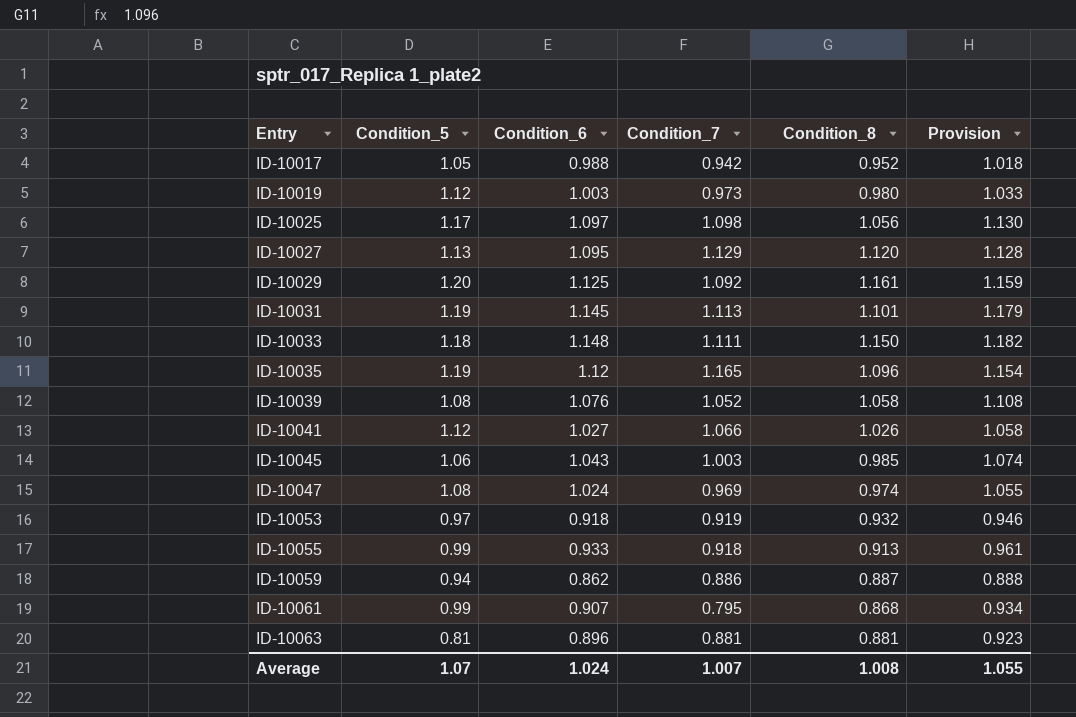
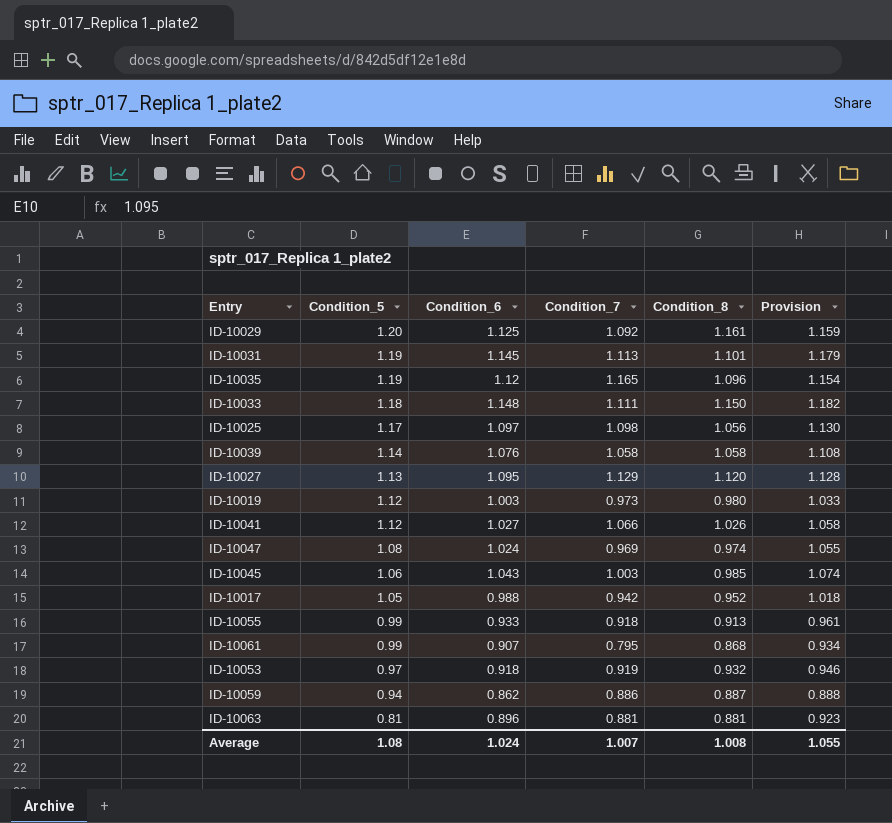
row order: Entry ascending -> Condition_5 descending
ID-10039 | Condition_5: 1.08 -> 1.14
ID-10039 | Condition_7: 1.052 -> 1.058
Average | Condition_5: 1.07 -> 1.08

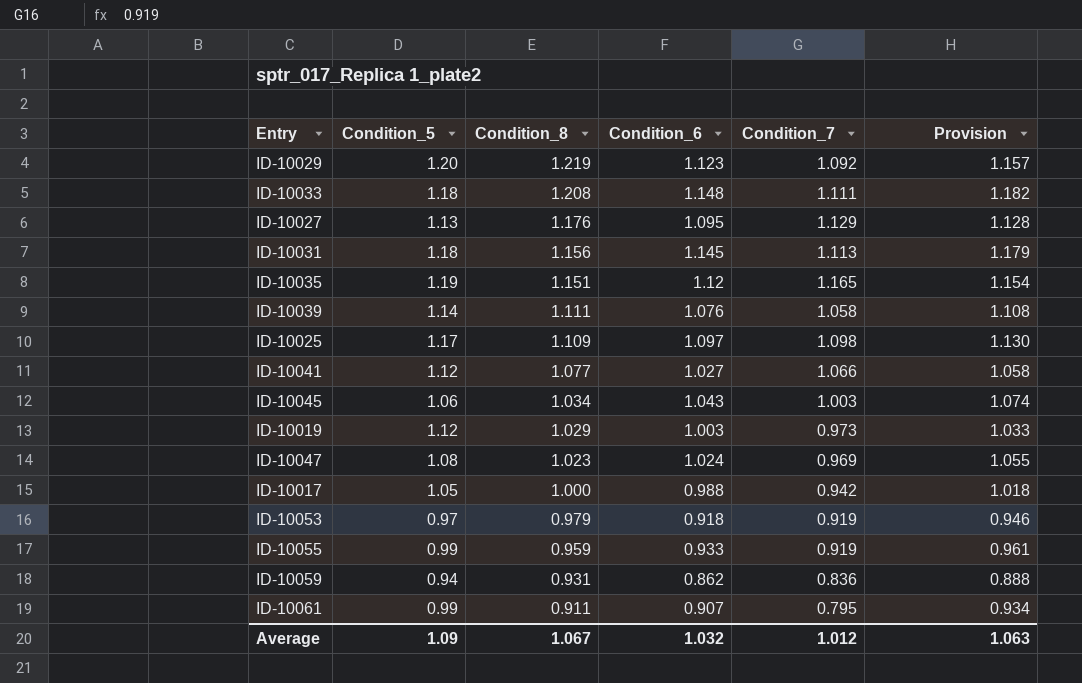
row order: Condition_5 descending -> Condition_8 descending
column Condition_8 | position: 5 -> 3
row ID-10063: 0.81 | 0.896 | 0.881 | 0.881 | 0.923 -> none
ID-10029 | Condition_8: 1.161 -> 1.219
ID-10029 | Condition_6: 1.125 -> 1.123
ID-10029 | Provision: 1.159 -> 1.157
ID-10033 | Condition_8: 1.150 -> 1.208
ID-10027 | Condition_8: 1.120 -> 1.176
ID-10031 | Condition_5: 1.19 -> 1.18
ID-10031 | Condition_8: 1.101 -> 1.156
ID-10035 | Condition_8: 1.096 -> 1.151
ID-10039 | Condition_8: 1.058 -> 1.111
ID-10025 | Condition_8: 1.056 -> 1.109
ID-10041 | Condition_8: 1.026 -> 1.077
ID-10045 | Condition_8: 0.985 -> 1.034
ID-10019 | Condition_8: 0.980 -> 1.029
ID-10047 | Condition_8: 0.974 -> 1.023
ID-10017 | Condition_8: 0.952 -> 1.000
ID-10053 | Condition_8: 0.932 -> 0.979
ID-10055 | Condition_8: 0.913 -> 0.959
ID-10055 | Condition_7: 0.918 -> 0.919
ID-10059 | Condition_8: 0.887 -> 0.931
ID-10059 | Condition_7: 0.886 -> 0.836
ID-10061 | Condition_8: 0.868 -> 0.911
Average | Condition_5: 1.08 -> 1.09
Average | Condition_8: 1.008 -> 1.067
Average | Condition_6: 1.024 -> 1.032
Average | Condition_7: 1.007 -> 1.012
Average | Provision: 1.055 -> 1.063

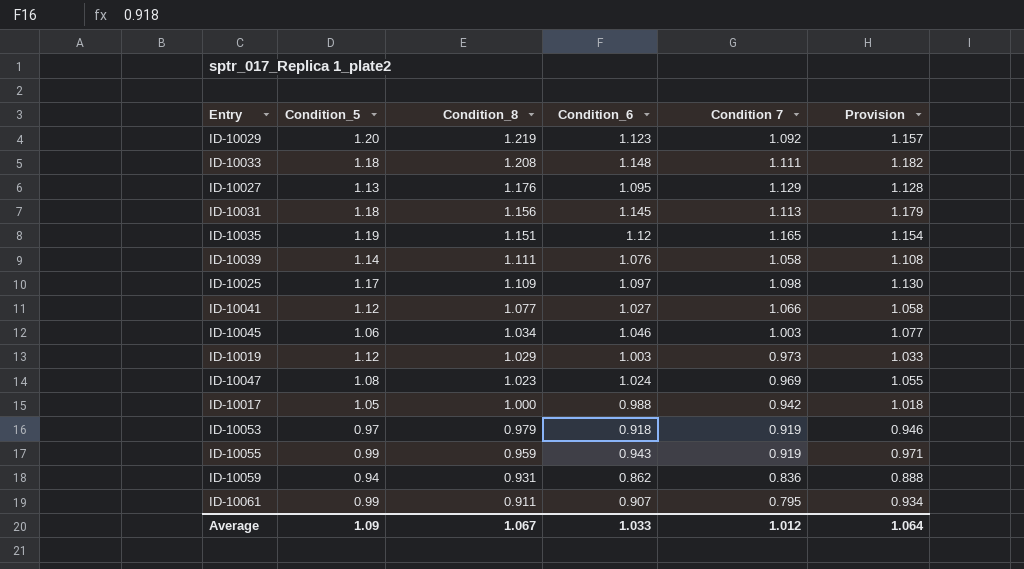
column name: Condition_7 -> Condition 7
ID-10045 | Condition_6: 1.043 -> 1.046
ID-10045 | Provision: 1.074 -> 1.077
ID-10055 | Condition_6: 0.933 -> 0.943
ID-10055 | Provision: 0.961 -> 0.971
Average | Condition_6: 1.032 -> 1.033
Average | Provision: 1.063 -> 1.064

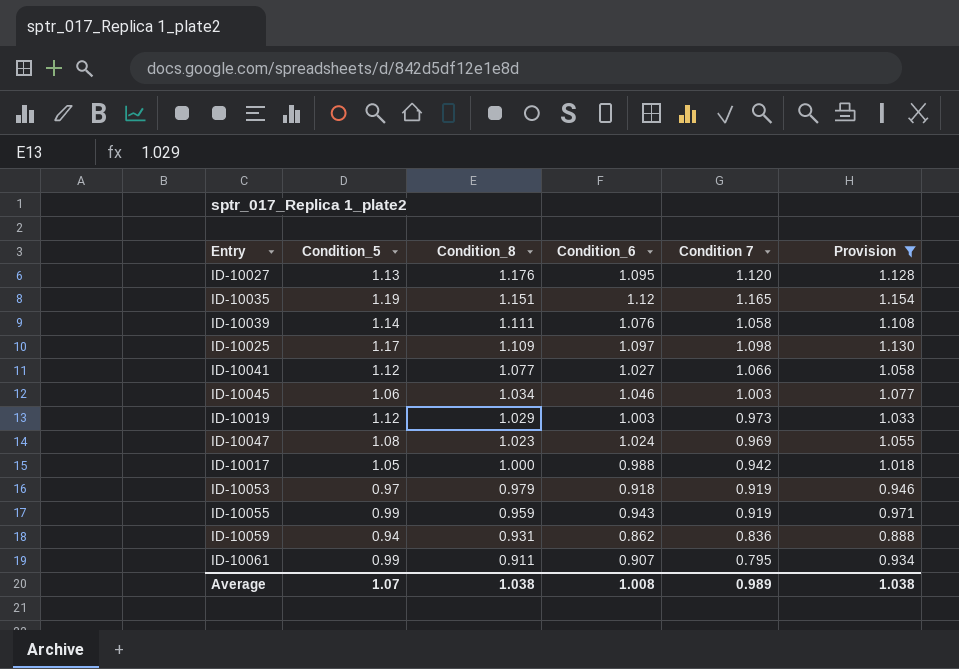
filter: none -> Provision <= 1.154
ID-10027 | Condition 7: 1.129 -> 1.120
Average | Condition_5: 1.09 -> 1.07
Average | Condition_8: 1.067 -> 1.038
Average | Condition_6: 1.033 -> 1.008
Average | Condition 7: 1.012 -> 0.989
Average | Provision: 1.064 -> 1.038

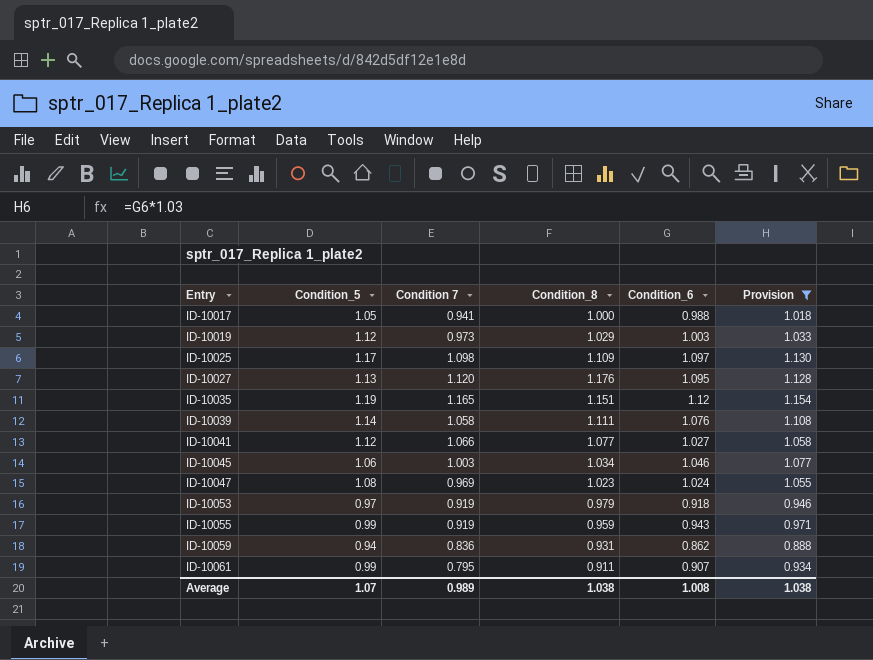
row order: Condition_8 descending -> Entry ascending
column Condition 7 | position: 5 -> 3
ID-10017 | Condition 7: 0.942 -> 0.941

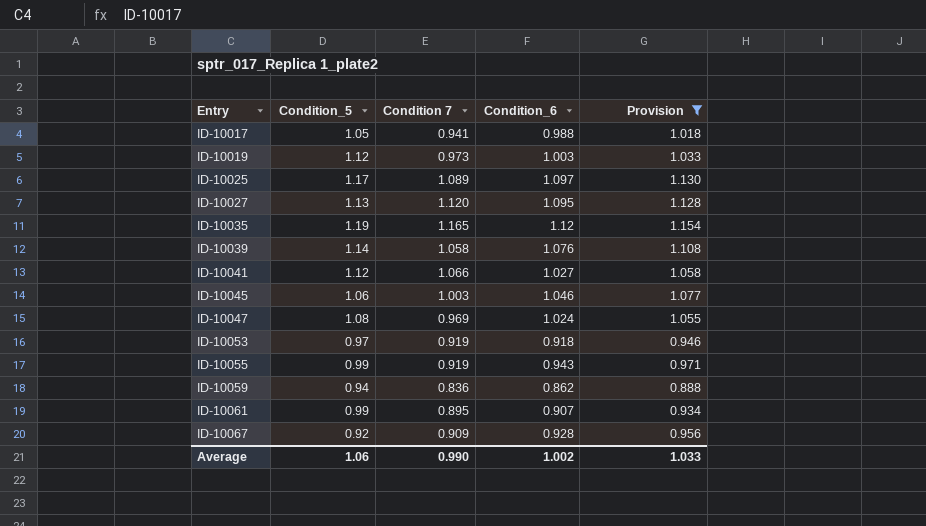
column Condition_8 | position: 4 -> none
ID-10025 | Condition 7: 1.098 -> 1.089
ID-10061 | Condition 7: 0.795 -> 0.895
row ID-10067: none -> 0.92 | 0.909 | 0.928 | 0.956
Average | Condition_5: 1.07 -> 1.06
Average | Condition 7: 0.989 -> 0.990
Average | Condition_6: 1.008 -> 1.002
Average | Provision: 1.038 -> 1.033

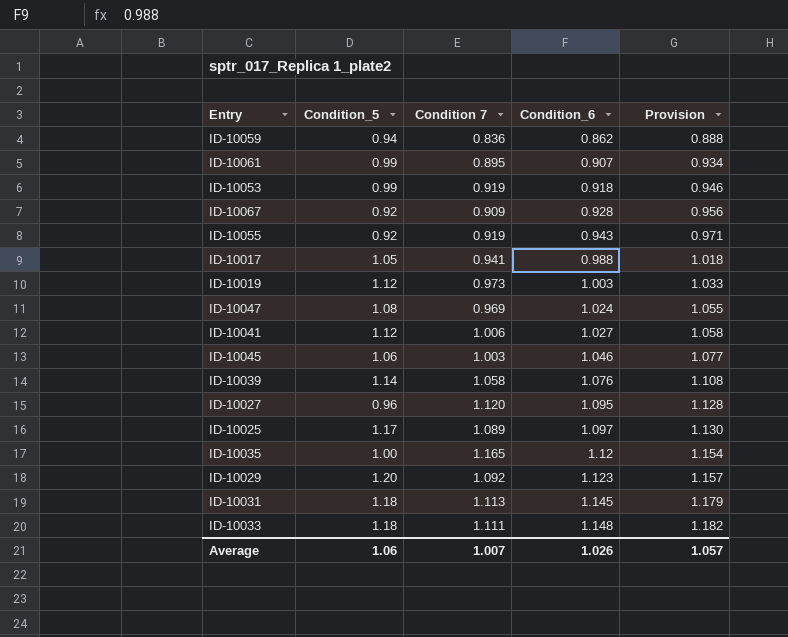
filter: Provision <= 1.154 -> none
row order: Entry ascending -> Condition_6 ascending
ID-10053 | Condition_5: 0.97 -> 0.99
ID-10055 | Condition_5: 0.99 -> 0.92
ID-10041 | Condition 7: 1.066 -> 1.006
ID-10027 | Condition_5: 1.13 -> 0.96
ID-10035 | Condition_5: 1.19 -> 1.00
Average | Condition 7: 0.990 -> 1.007
Average | Condition_6: 1.002 -> 1.026
Average | Provision: 1.033 -> 1.057

